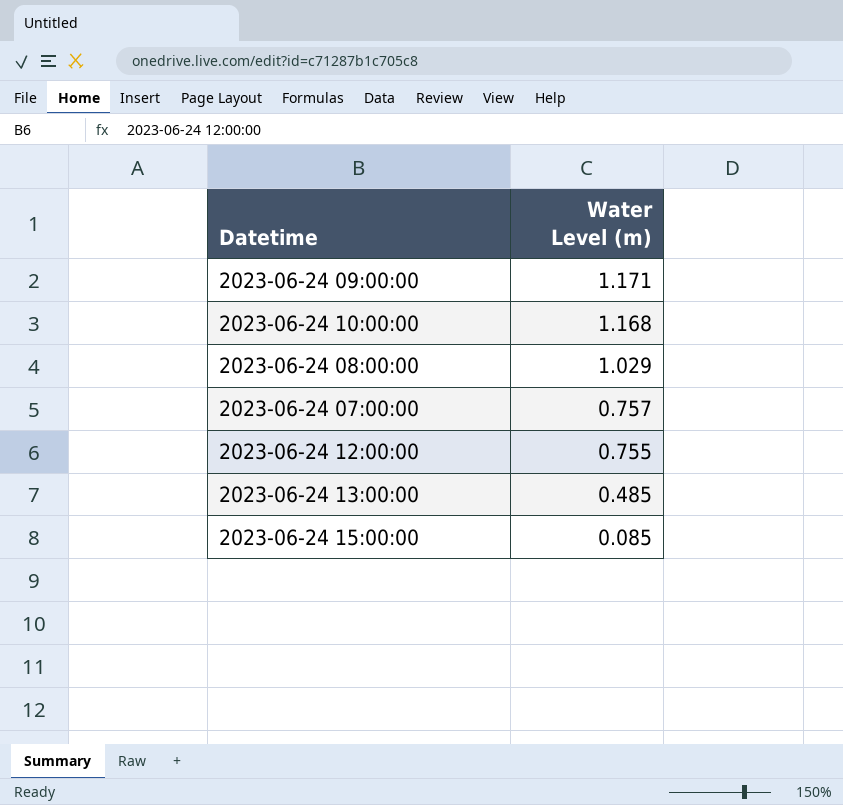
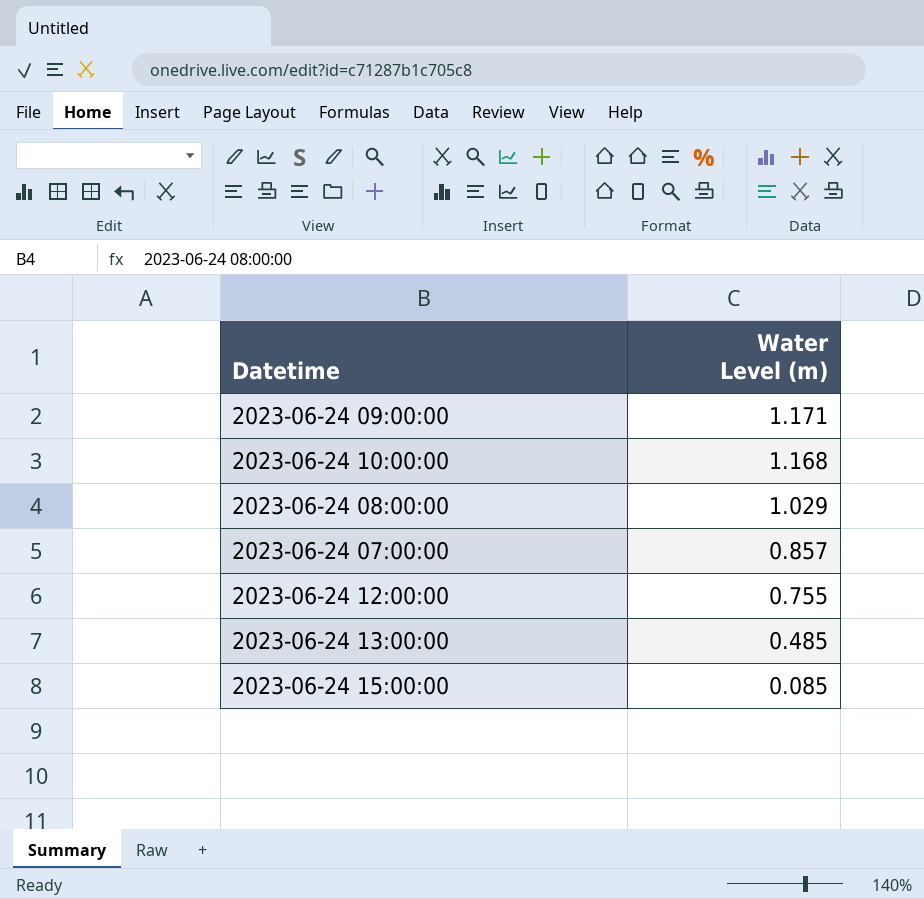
2023-06-24 07:00:00 | Water Level (m): 0.757 -> 0.857

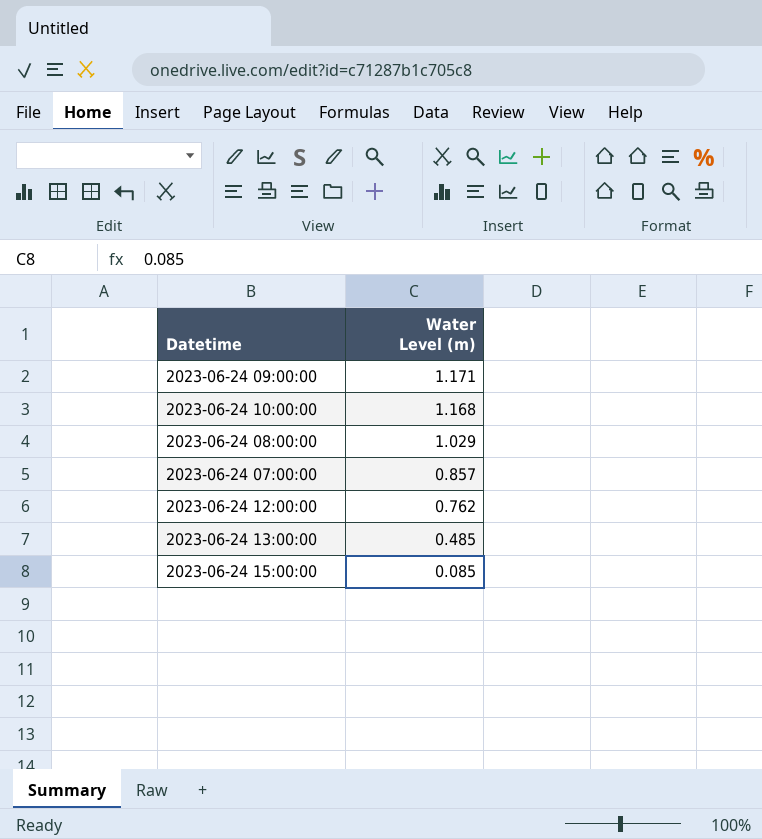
2023-06-24 12:00:00 | Water Level (m): 0.755 -> 0.762

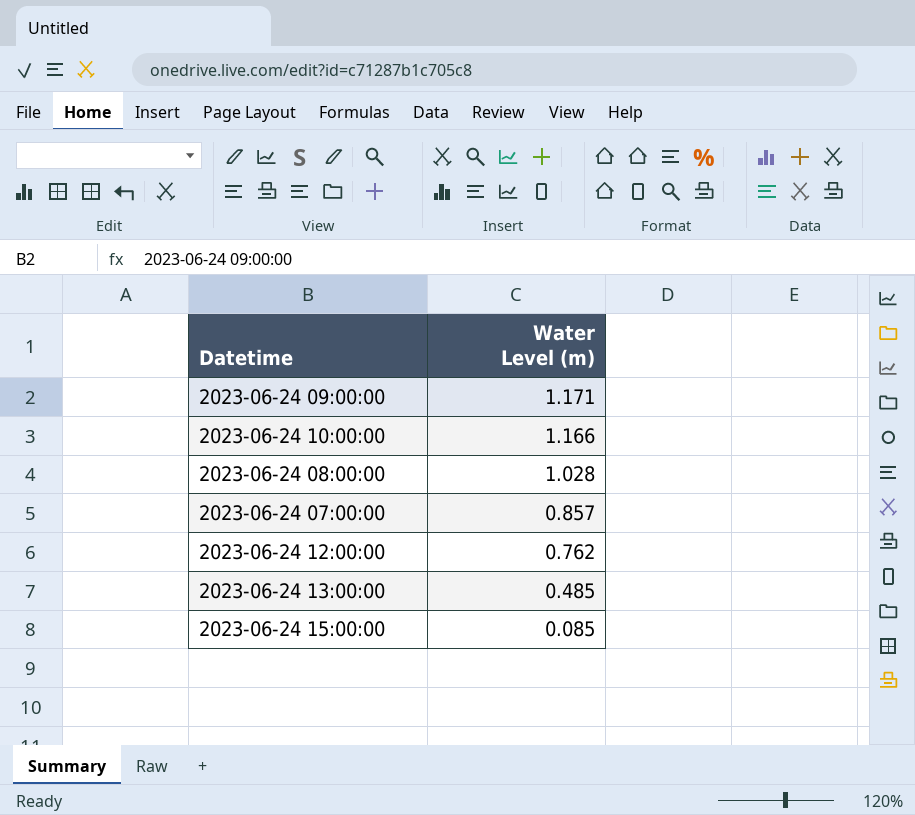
2023-06-24 10:00:00 | Water Level (m): 1.168 -> 1.166
2023-06-24 08:00:00 | Water Level (m): 1.029 -> 1.028

